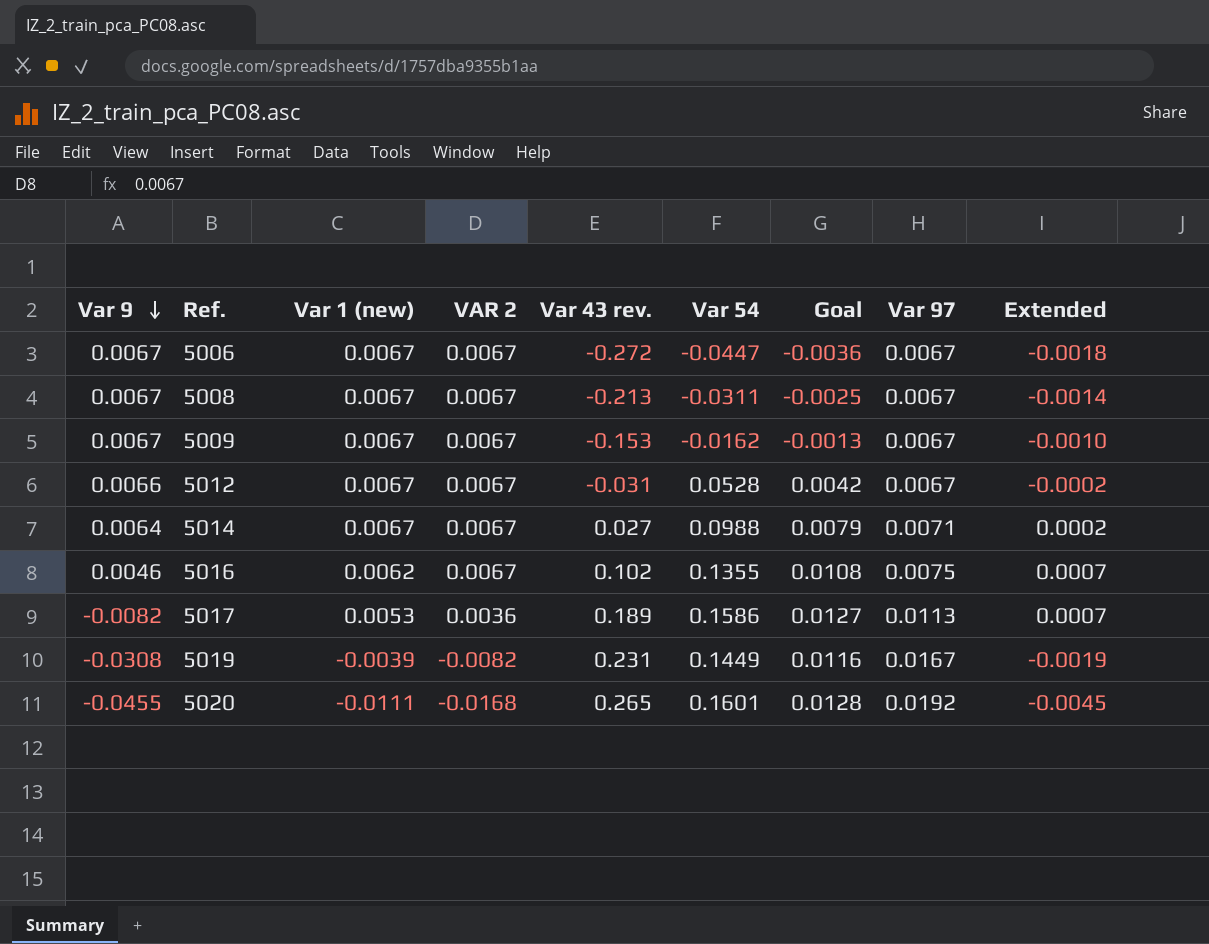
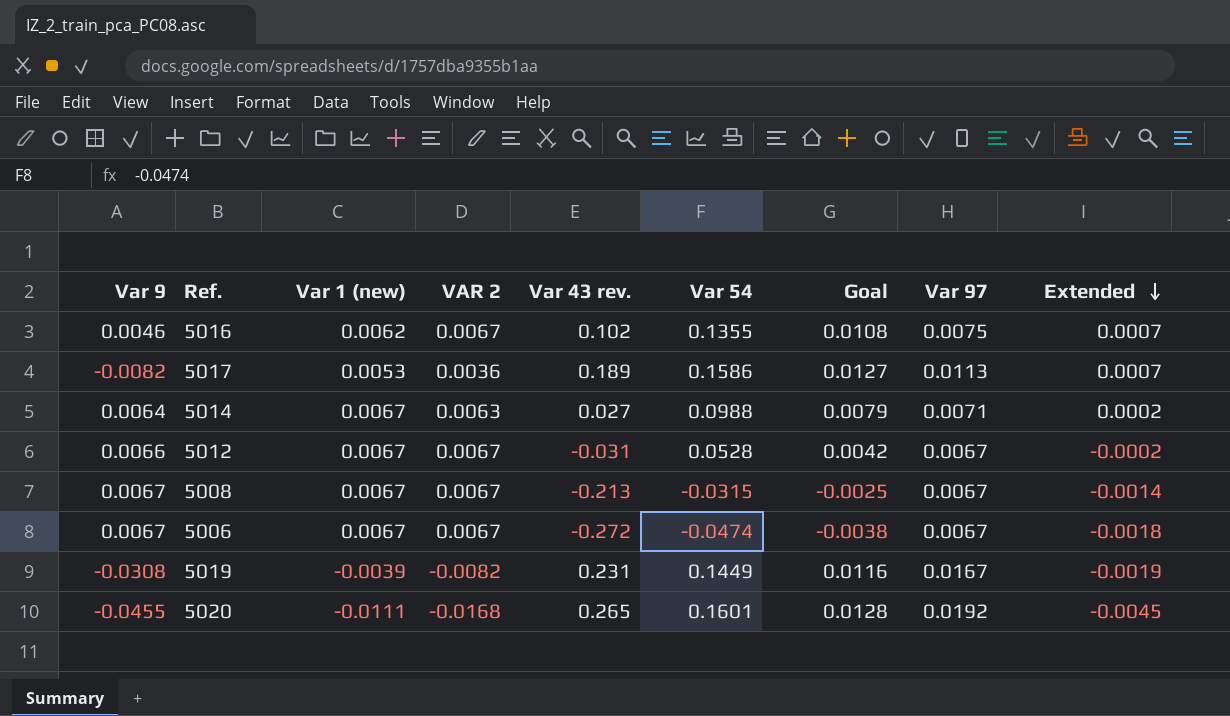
row order: Var 9 descending -> Extended descending
row 5009: 0.0067 | 0.0067 | 0.0067 | -0.153 | -0.0162 | -0.0013 | 0.0067 | -0.0010 -> none
5014 | VAR 2: 0.0067 -> 0.0063
5008 | Var 54: -0.0311 -> -0.0315
5006 | Var 54: -0.0447 -> -0.0474
5006 | Goal: -0.0036 -> -0.0038

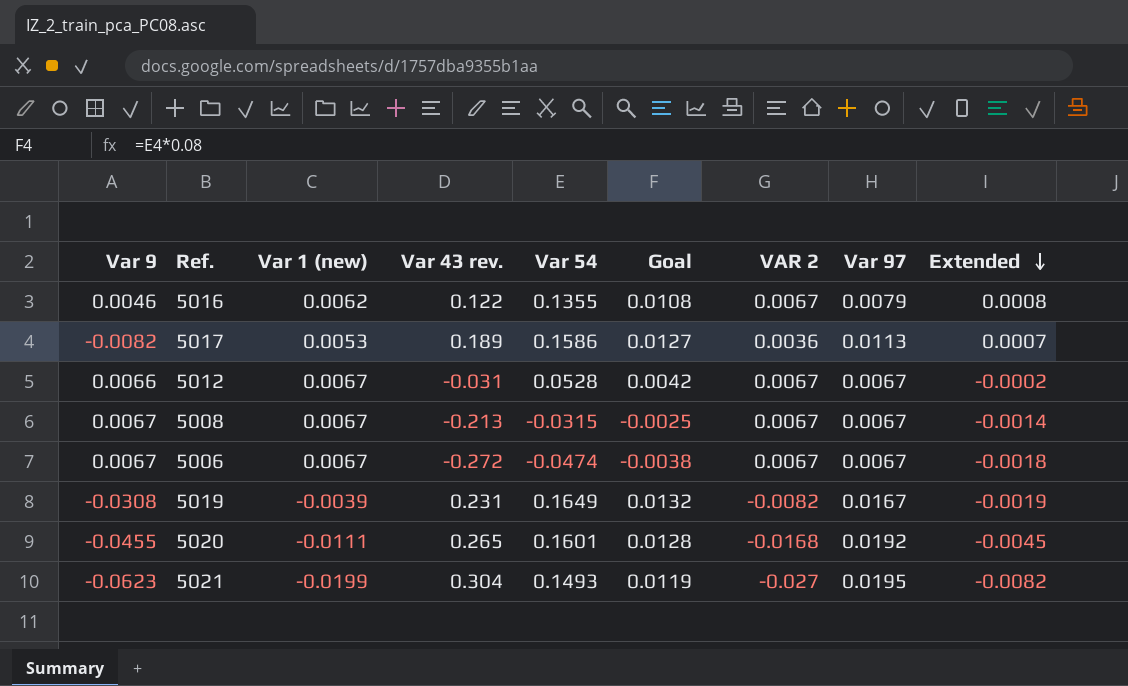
column VAR 2 | position: 4 -> 7
row 5014: 0.0064 | 0.0067 | 0.0063 | 0.027 | 0.0988 | 0.0079 | 0.0071 | 0.0002 -> none
5016 | Var 43 rev.: 0.102 -> 0.122
5016 | Var 97: 0.0075 -> 0.0079
5016 | Extended: 0.0007 -> 0.0008
5019 | Var 54: 0.1449 -> 0.1649
5019 | Goal: 0.0116 -> 0.0132
row 5021: none -> -0.0623 | -0.0199 | 0.304 | 0.1493 | 0.0119 | -0.027 | 0.0195 | -0.0082

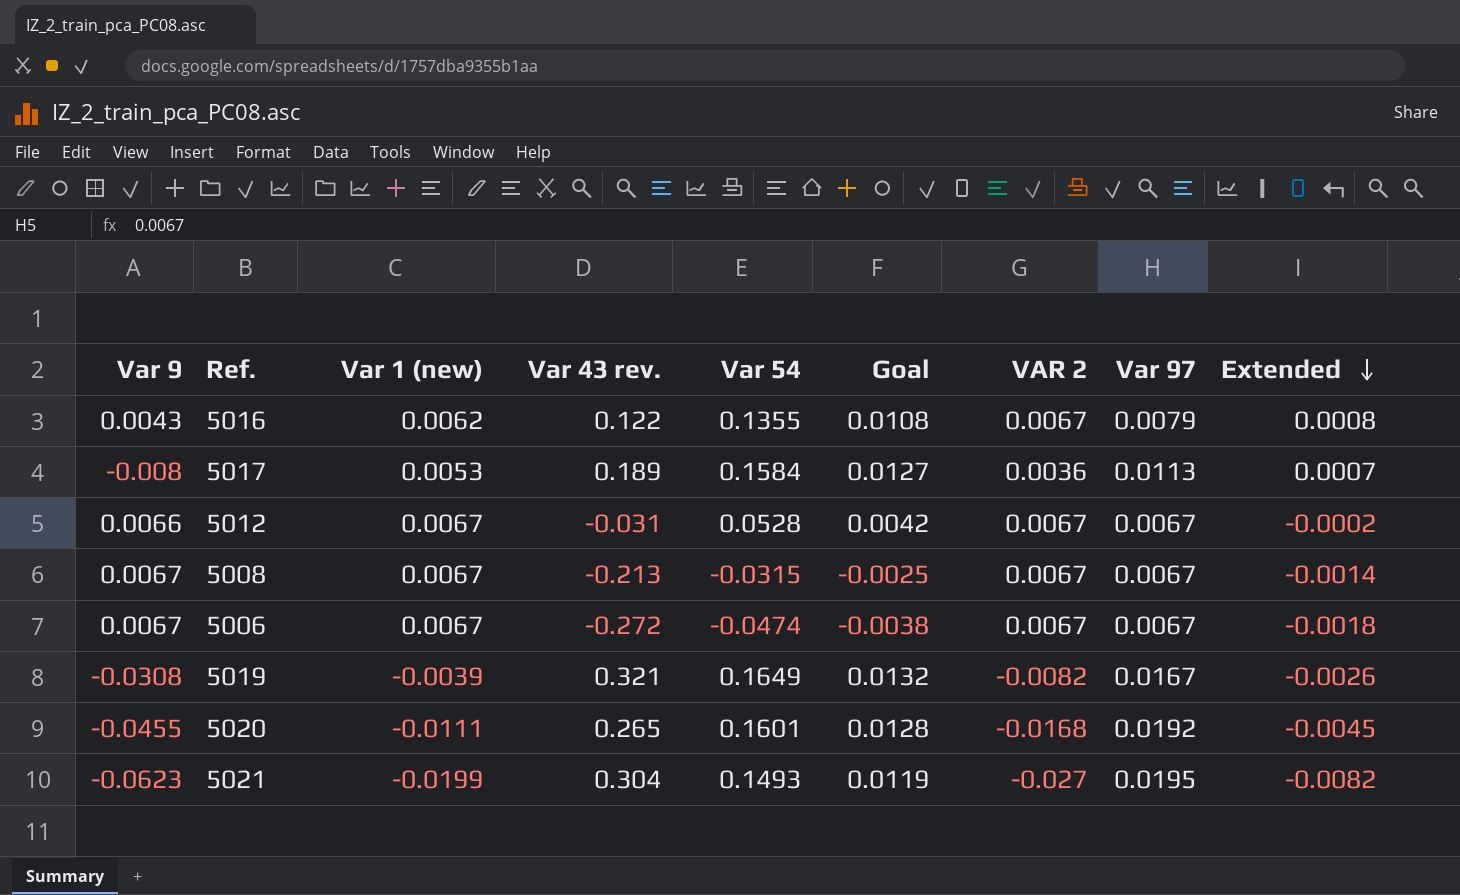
5016 | Var 9: 0.0046 -> 0.0043
5017 | Var 9: -0.0082 -> -0.008
5017 | Var 54: 0.1586 -> 0.1584
5019 | Var 43 rev.: 0.231 -> 0.321
5019 | Extended: -0.0019 -> -0.0026

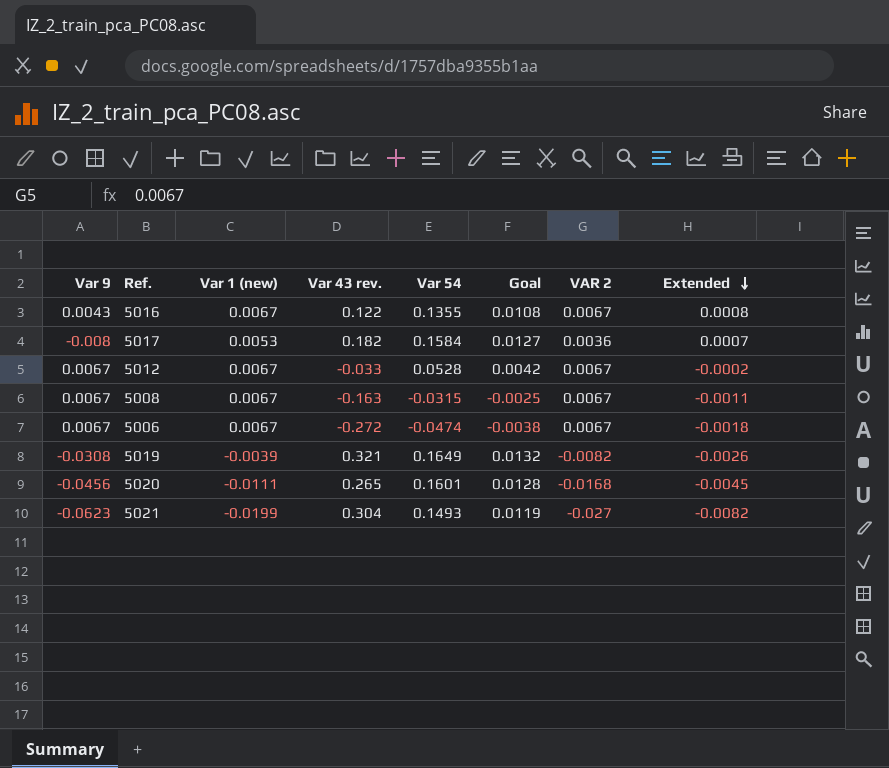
column Var 97 | position: 8 -> none
5016 | Var 1 (new): 0.0062 -> 0.0067
5017 | Var 43 rev.: 0.189 -> 0.182
5012 | Var 9: 0.0066 -> 0.0067
5012 | Var 43 rev.: -0.031 -> -0.033
5008 | Var 43 rev.: -0.213 -> -0.163
5008 | Extended: -0.0014 -> -0.0011
5020 | Var 9: -0.0455 -> -0.0456

